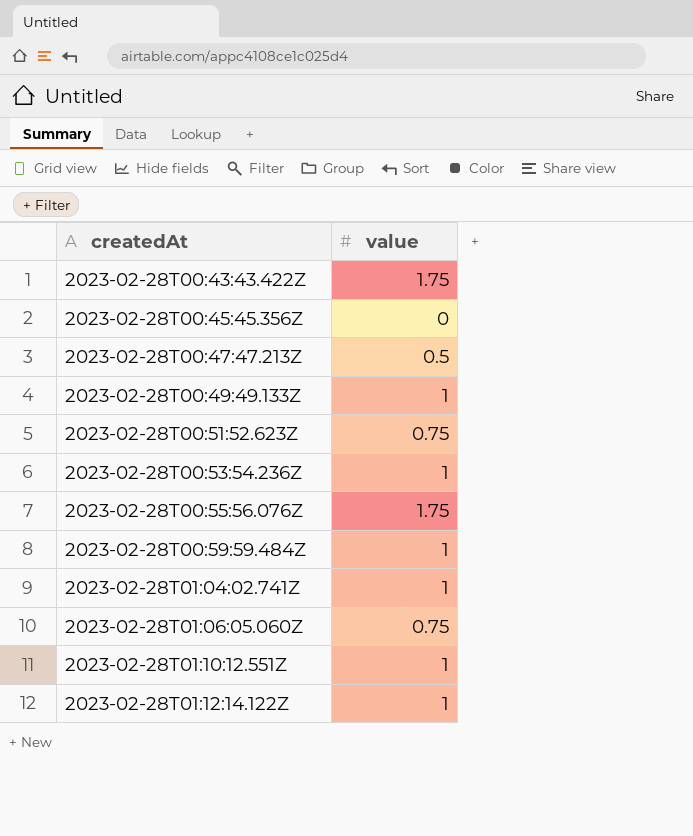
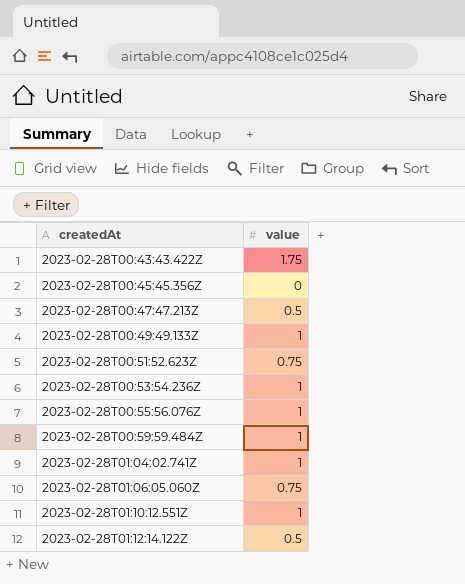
2023-02-28T00:55:56.076Z | value: 1.75 -> 1
2023-02-28T01:12:14.122Z | value: 1 -> 0.5

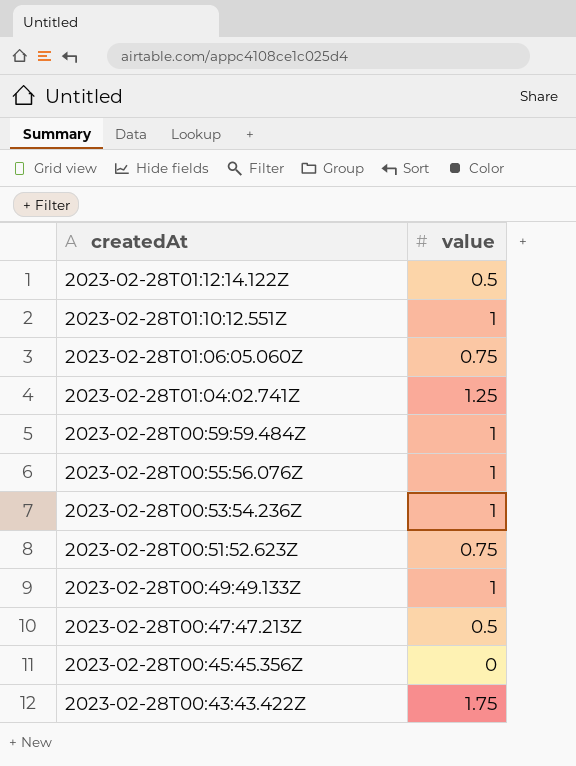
row order: createdAt ascending -> createdAt descending
2023-02-28T01:04:02.741Z | value: 1 -> 1.25

